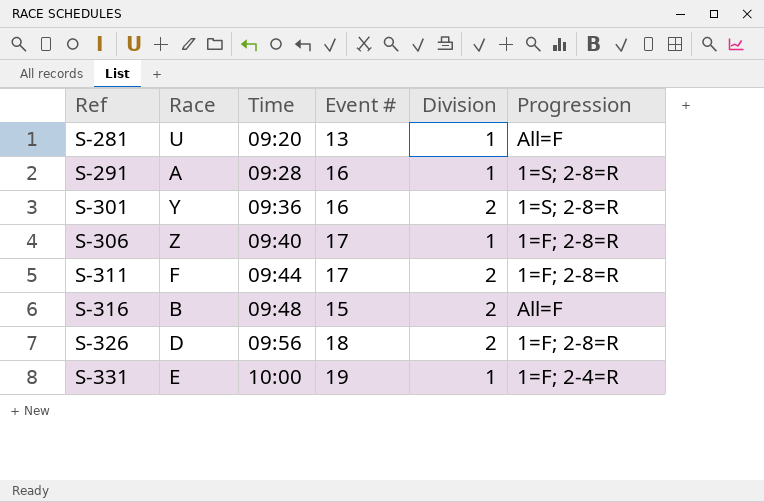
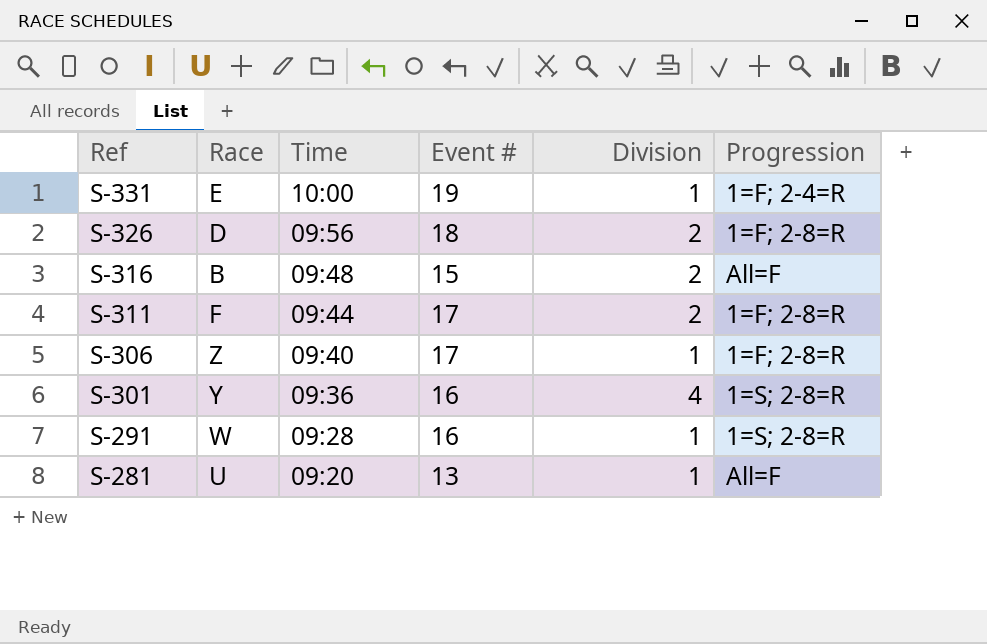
row order: Ref ascending -> Ref descending
S-301 | Division: 2 -> 4
S-291 | Race: A -> W

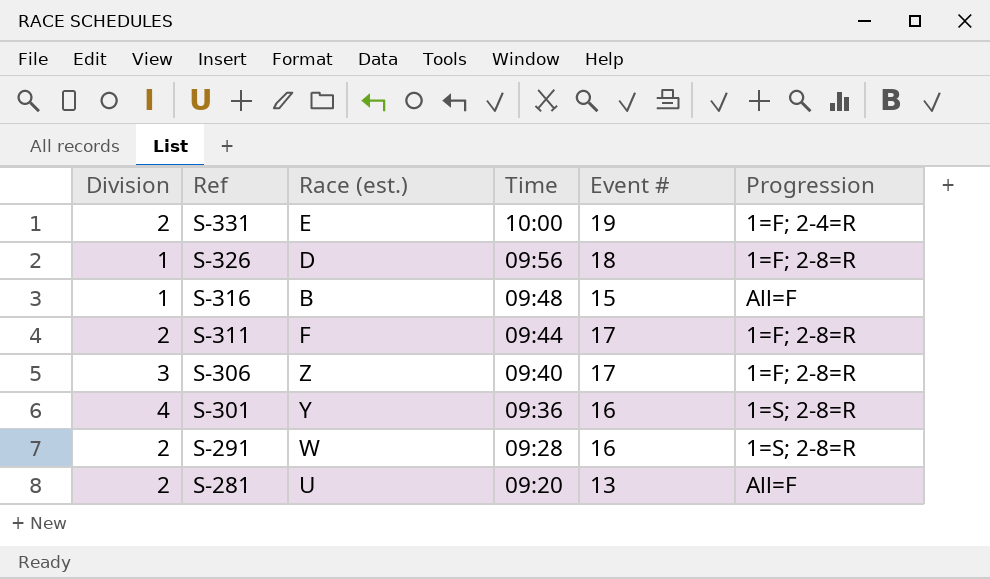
column Division | position: 5 -> 1
column name: Race -> Race (est.)
S-331 | Division: 1 -> 2
S-326 | Division: 2 -> 1
S-316 | Division: 2 -> 1
S-306 | Division: 1 -> 3
S-291 | Division: 1 -> 2
S-281 | Division: 1 -> 2

